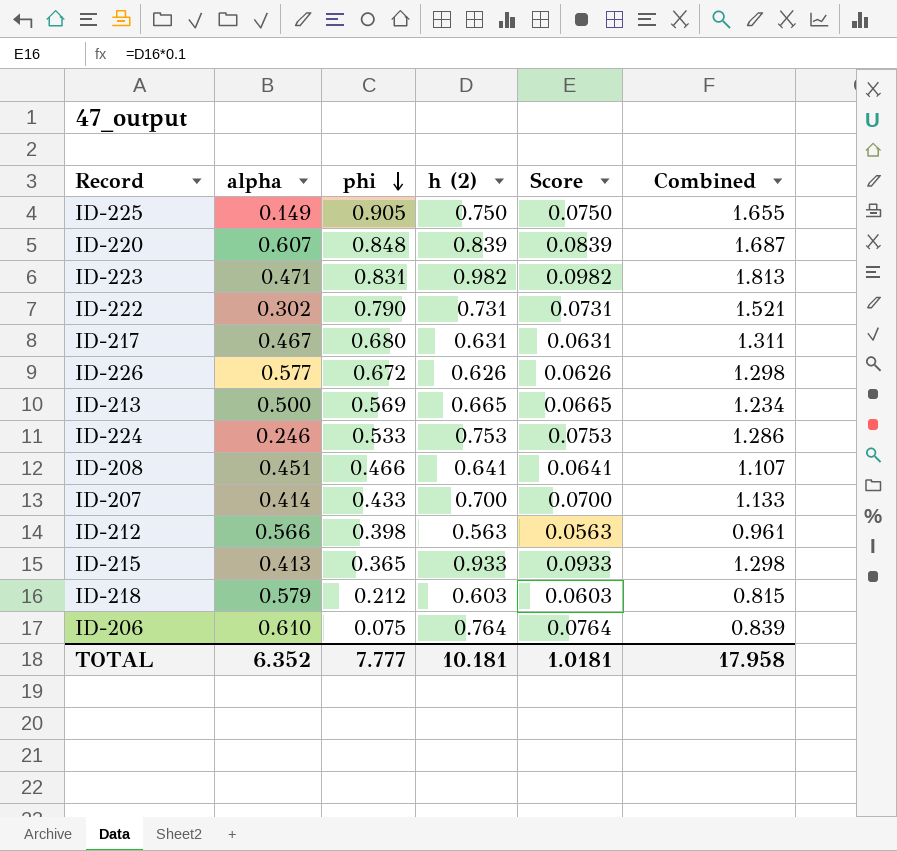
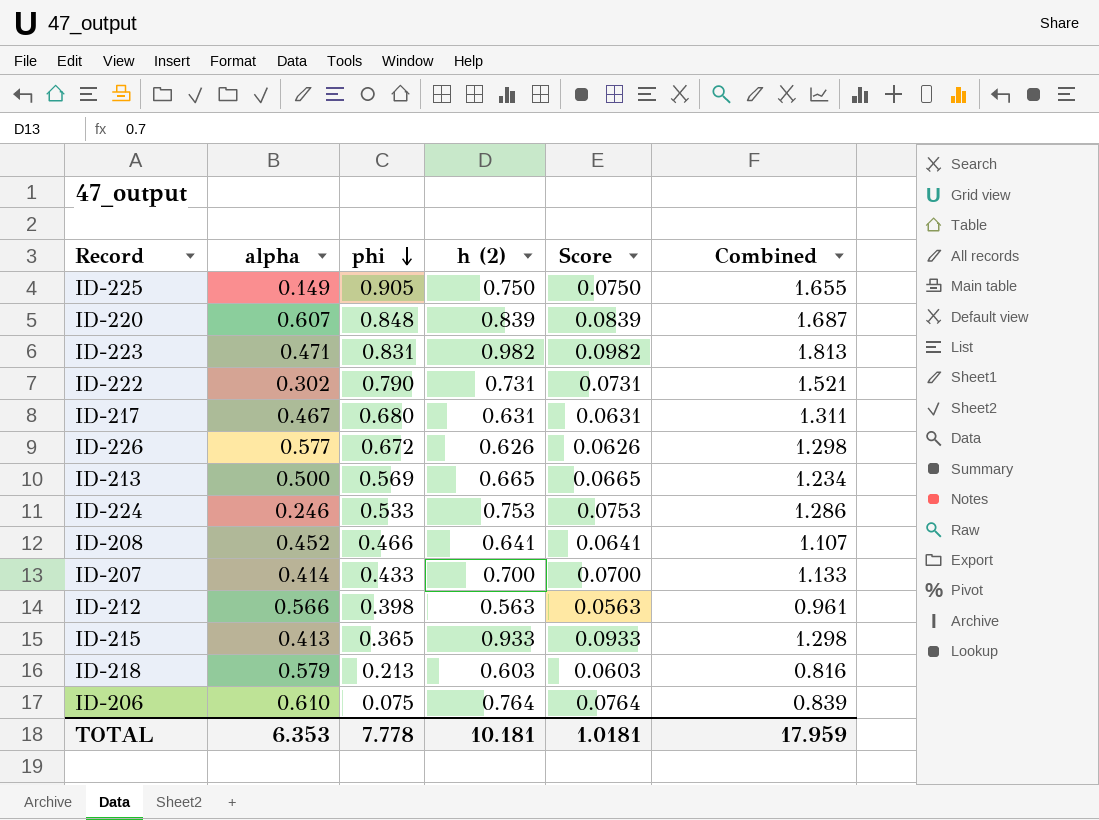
ID-208 | alpha: 0.451 -> 0.452
ID-218 | phi: 0.212 -> 0.213
ID-218 | Combined: 0.815 -> 0.816
TOTAL | alpha: 6.352 -> 6.353
TOTAL | phi: 7.777 -> 7.778
TOTAL | Combined: 17.958 -> 17.959

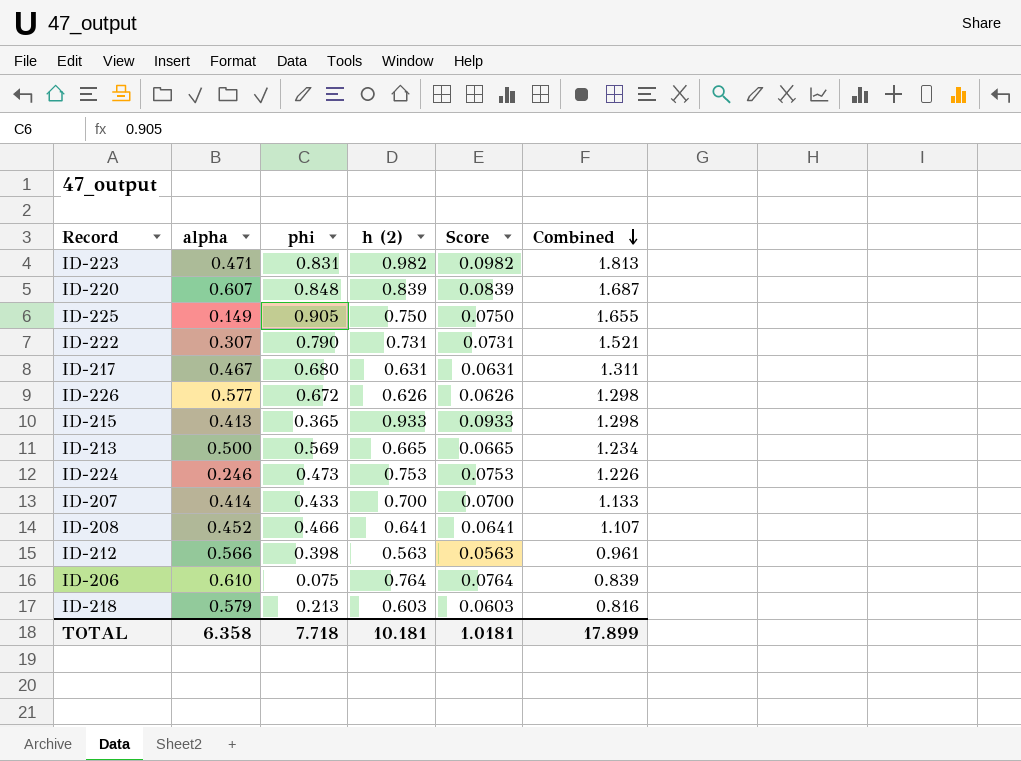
row order: phi descending -> Combined descending
ID-222 | alpha: 0.302 -> 0.307
ID-224 | phi: 0.533 -> 0.473
ID-224 | Combined: 1.286 -> 1.226
TOTAL | alpha: 6.353 -> 6.358
TOTAL | phi: 7.778 -> 7.718
TOTAL | Combined: 17.959 -> 17.899

